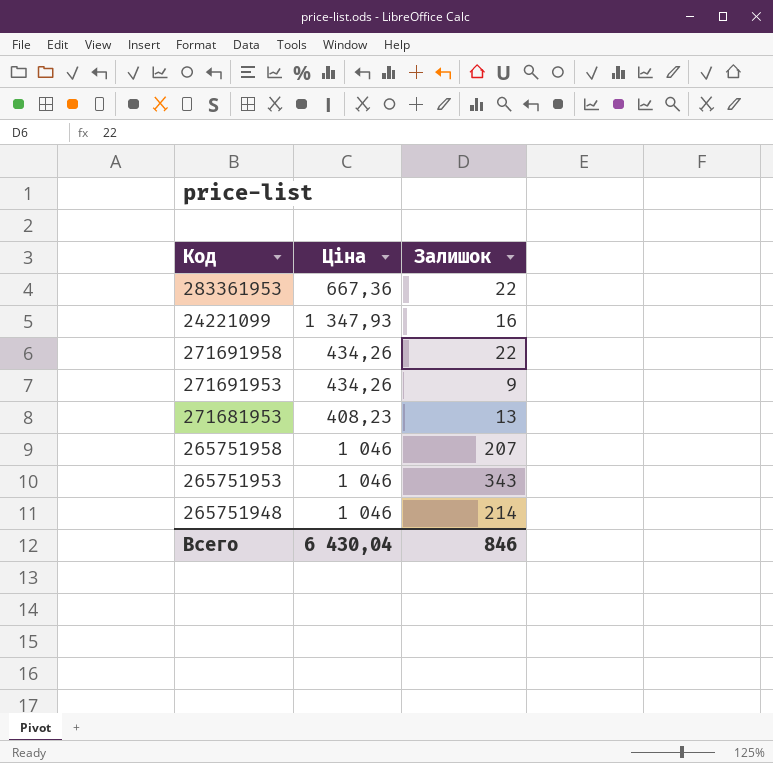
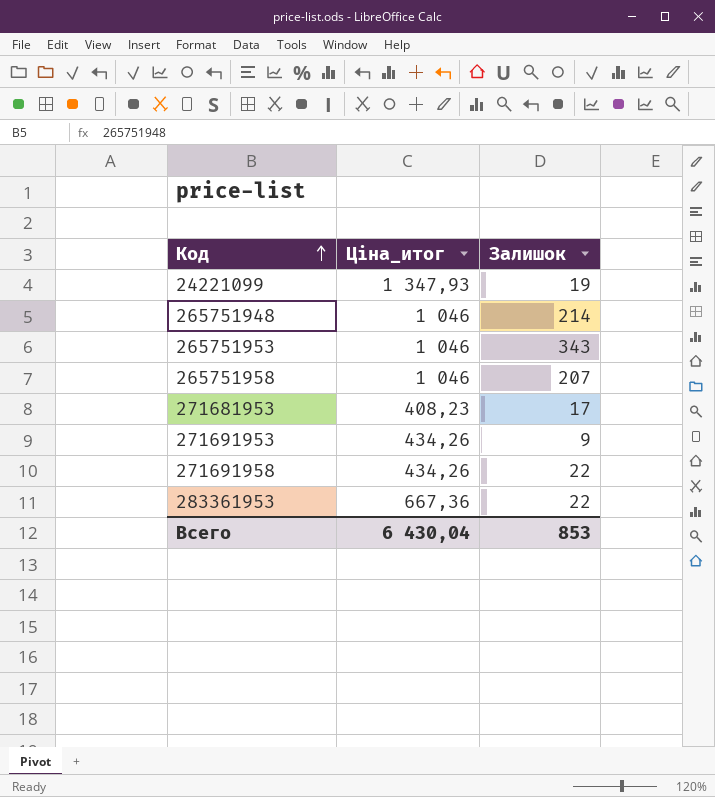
row order: none -> Код ascending
column name: Ціна -> Ціна_итог
24221099 | Залишок: 16 -> 19
271681953 | Залишок: 13 -> 17
Всего | Залишок: 846 -> 853

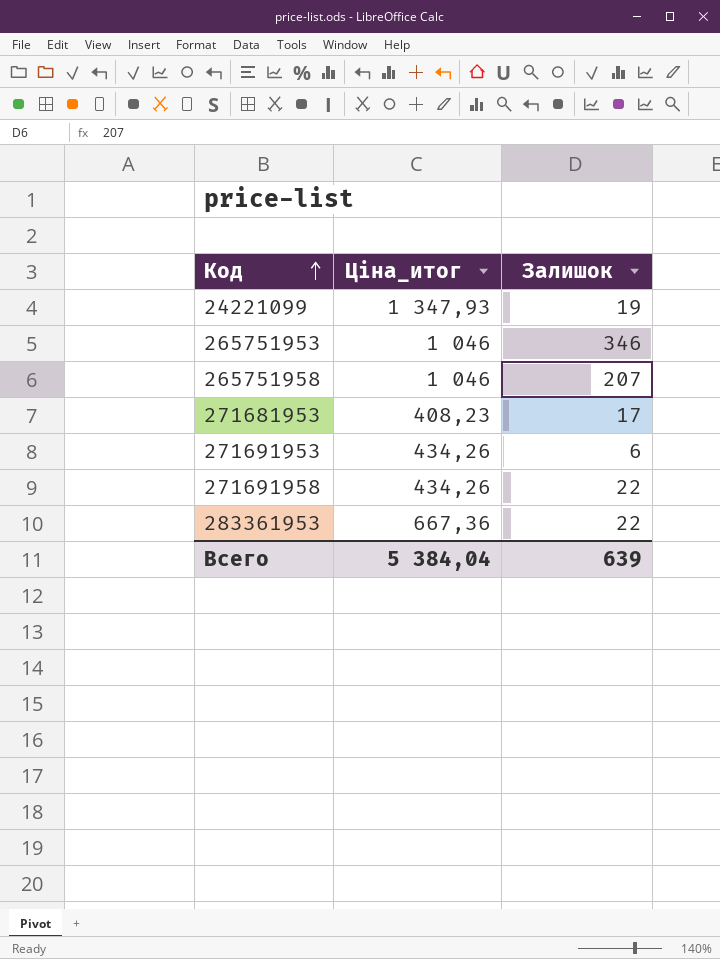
row 265751948: 1 046 | 214 -> none
265751953 | Залишок: 343 -> 346
271691953 | Залишок: 9 -> 6
Всего | Ціна_итог: 6 430,04 -> 5 384,04
Всего | Залишок: 853 -> 639

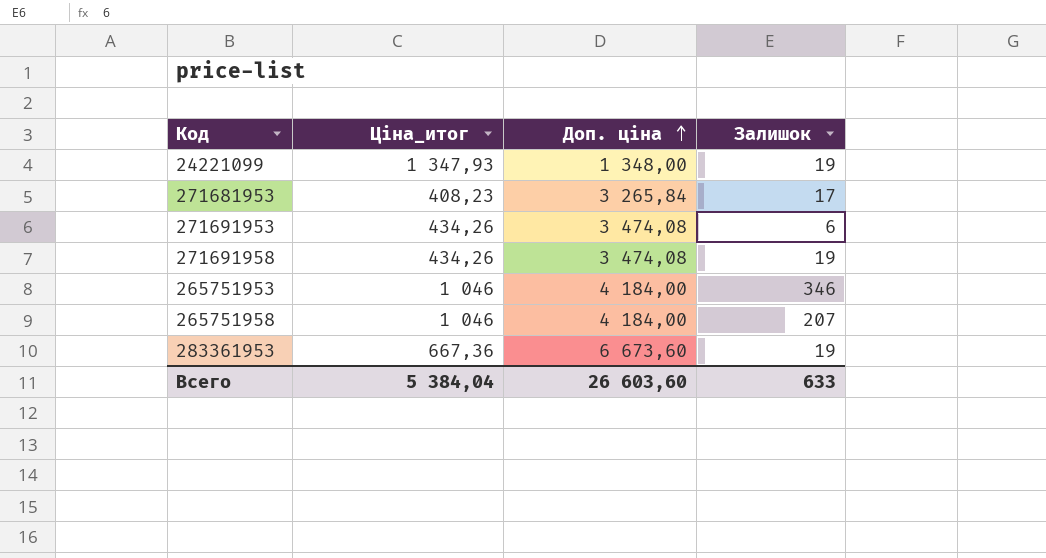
row order: Код ascending -> Доп. ціна ascending
column Доп. ціна | position: none -> 3
271691958 | Залишок: 22 -> 19
283361953 | Залишок: 22 -> 19
Всего | Залишок: 639 -> 633

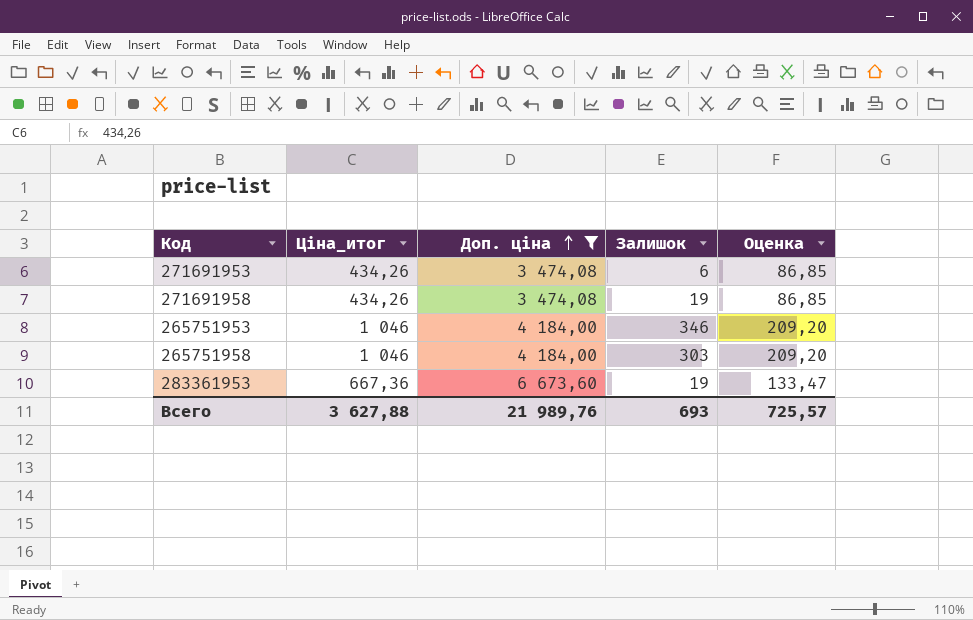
filter: none -> Доп. ціна >= 3 474,08
column Оценка | formula: none -> [Ціна_итог] * 0,2
265751958 | Залишок: 207 -> 303
Всего | Ціна_итог: 5 384,04 -> 3 627,88
Всего | Доп. ціна: 26 603,60 -> 21 989,76
Всего | Залишок: 633 -> 693

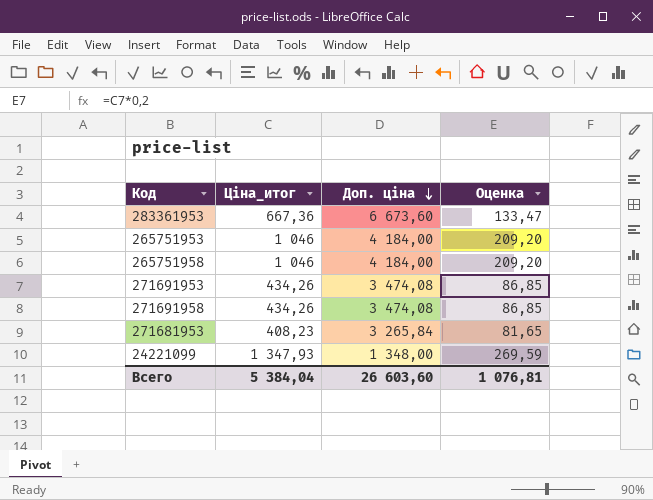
filter: Доп. ціна >= 3 474,08 -> none
row order: Доп. ціна ascending -> Доп. ціна descending
column Залишок | position: 4 -> none
Всего | Ціна_итог: 3 627,88 -> 5 384,04
Всего | Доп. ціна: 21 989,76 -> 26 603,60
Всего | Оценка: 725,57 -> 1 076,81

